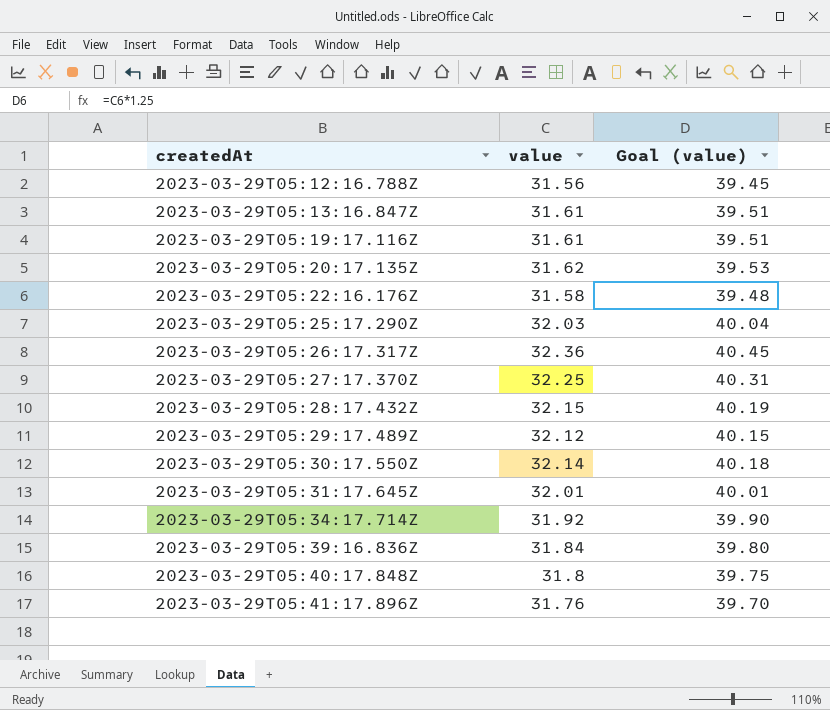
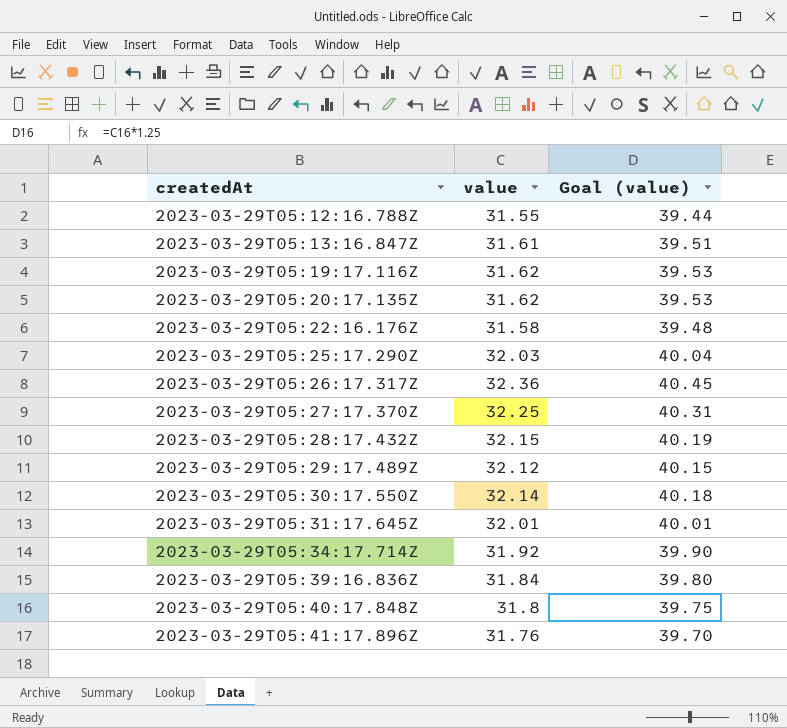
2023-03-29T05:12:16.788Z | value: 31.56 -> 31.55
2023-03-29T05:12:16.788Z | Goal (value): 39.45 -> 39.44
2023-03-29T05:19:17.116Z | value: 31.61 -> 31.62
2023-03-29T05:19:17.116Z | Goal (value): 39.51 -> 39.53

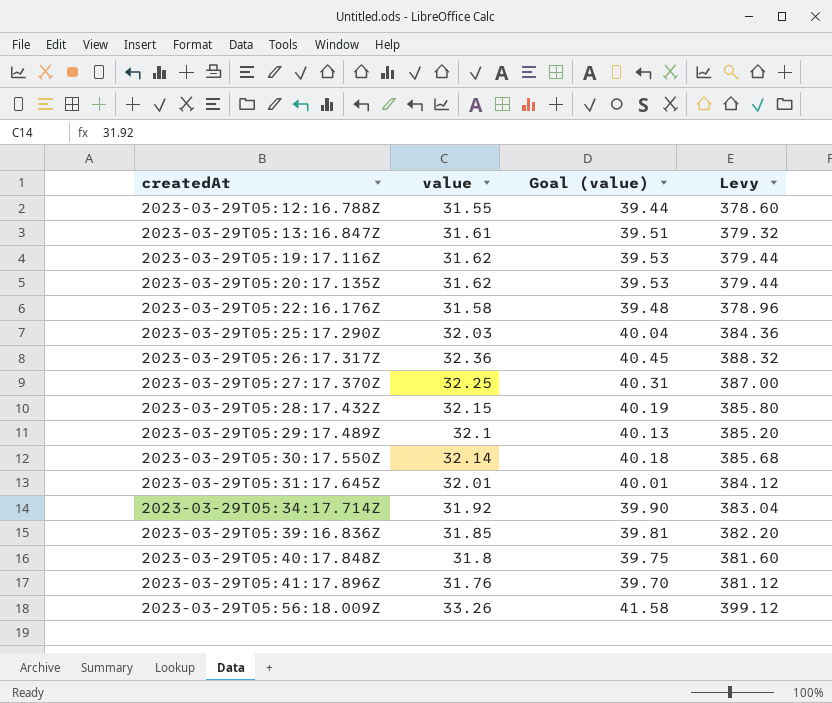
column Levy | formula: none -> [value] * 12
2023-03-29T05:29:17.489Z | value: 32.12 -> 32.1
2023-03-29T05:29:17.489Z | Goal (value): 40.15 -> 40.13
2023-03-29T05:39:16.836Z | value: 31.84 -> 31.85
2023-03-29T05:39:16.836Z | Goal (value): 39.80 -> 39.81
row 2023-03-29T05:56:18.009Z: none -> 33.26 | 41.58 | 399.12

